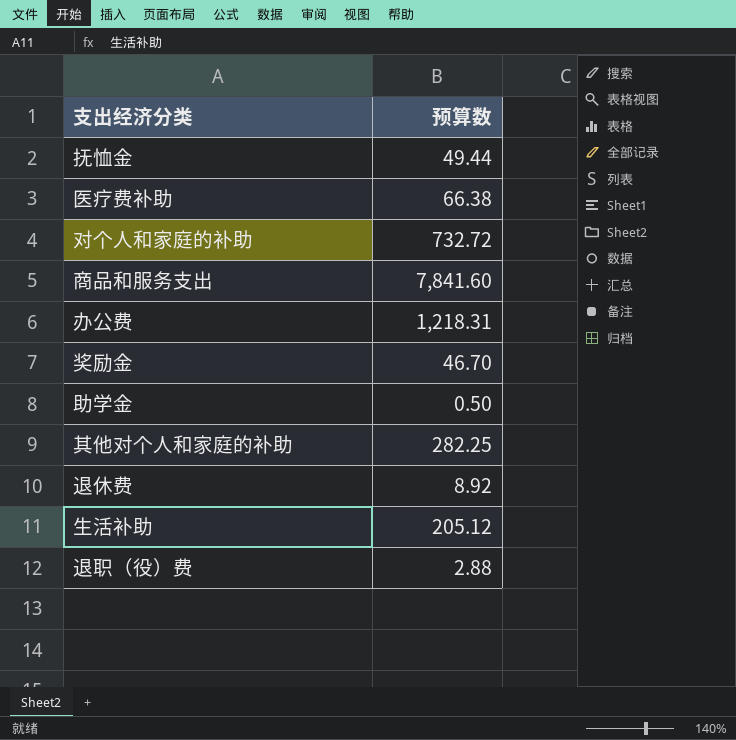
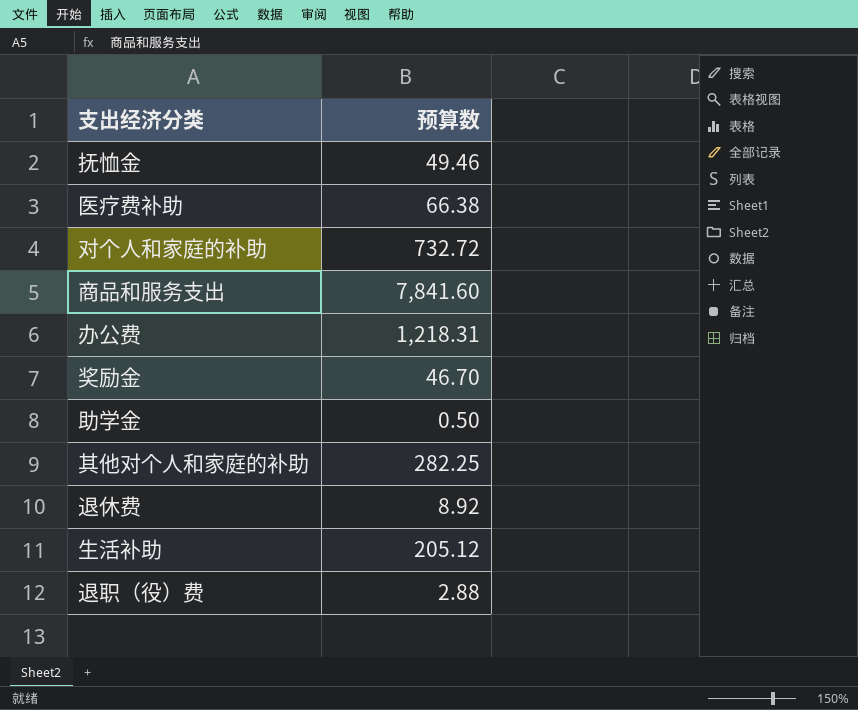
抚恤金 | 预算数: 49.44 -> 49.46

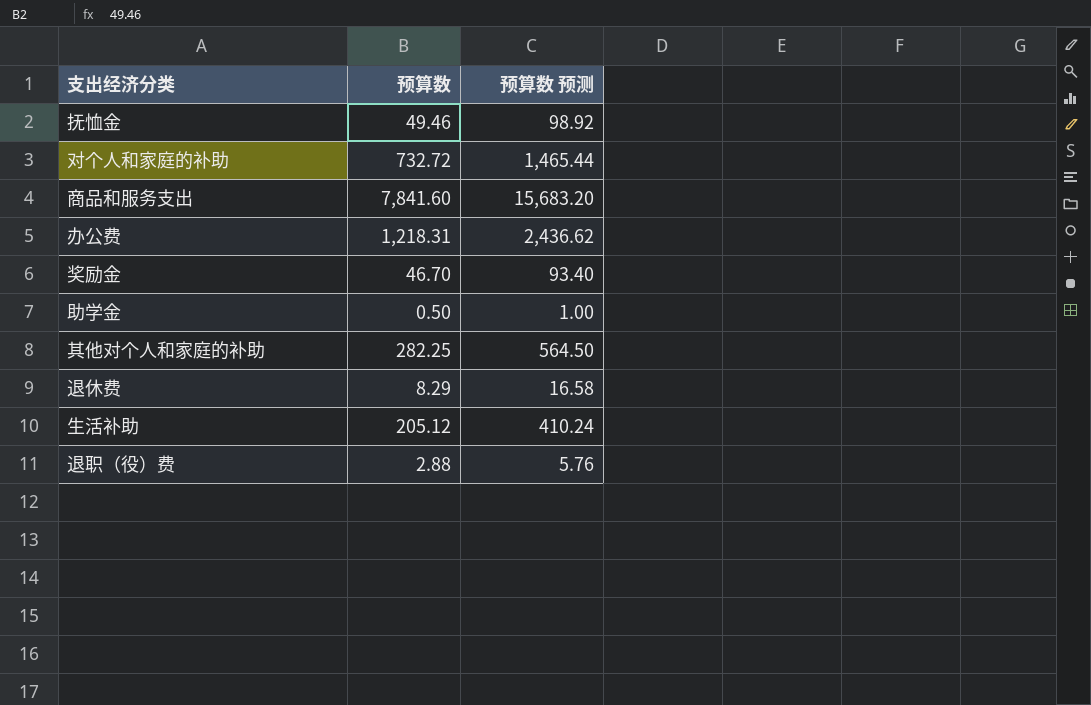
column 预算数 预测 | formula: none -> [预算数] * 2
row 医疗费补助: 66.38 -> none
退休费 | 预算数: 8.92 -> 8.29

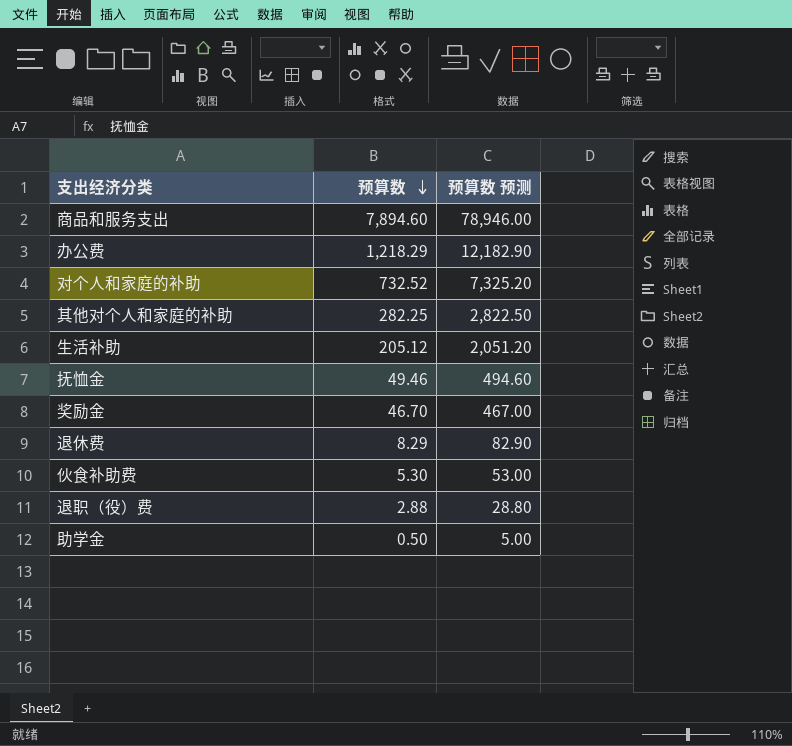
row order: none -> 预算数 descending
column 预算数 预测 | formula: [预算数] * 2 -> [预算数] * 10
商品和服务支出 | 预算数: 7,841.60 -> 7,894.60
办公费 | 预算数: 1,218.31 -> 1,218.29
对个人和家庭的补助 | 预算数: 732.72 -> 732.52
row 伙食补助费: none -> 5.30 | 53.00

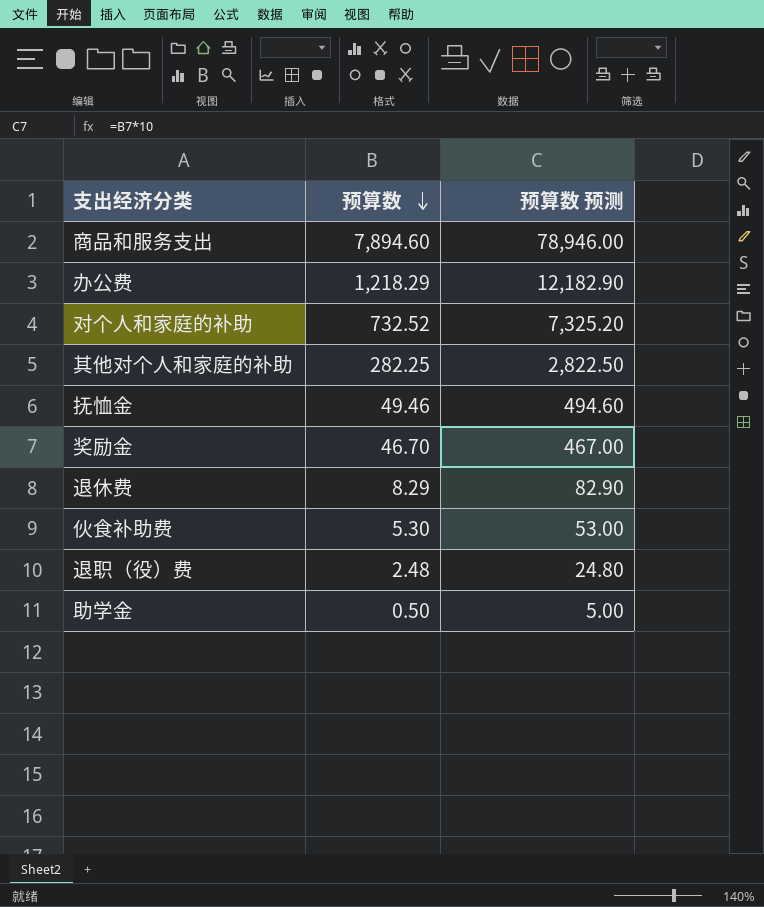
row 生活补助: 205.12 | 2,051.20 -> none
退职（役）费 | 预算数: 2.88 -> 2.48
退职（役）费 | 预算数 预测: 28.80 -> 24.80

